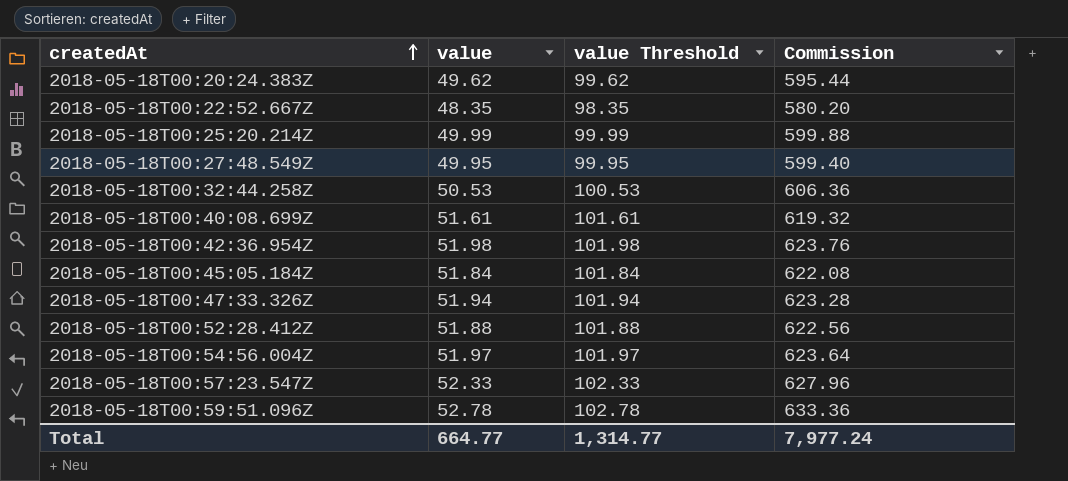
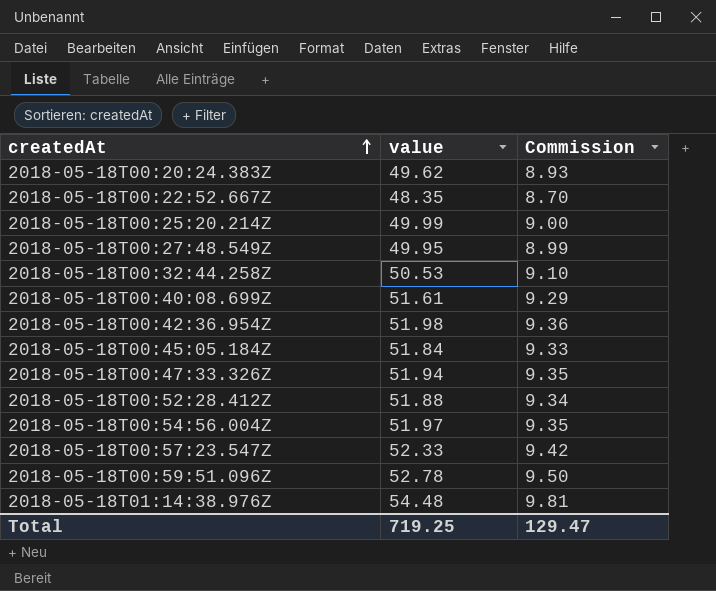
column value Threshold | formula: [value] + 50 -> none
column Commission | formula: [value] * 12 -> [value] * 0.18
row 2018-05-18T01:14:38.976Z: none -> 54.48 | 9.81
Total | value: 664.77 -> 719.25
Total | Commission: 7,977.24 -> 129.47

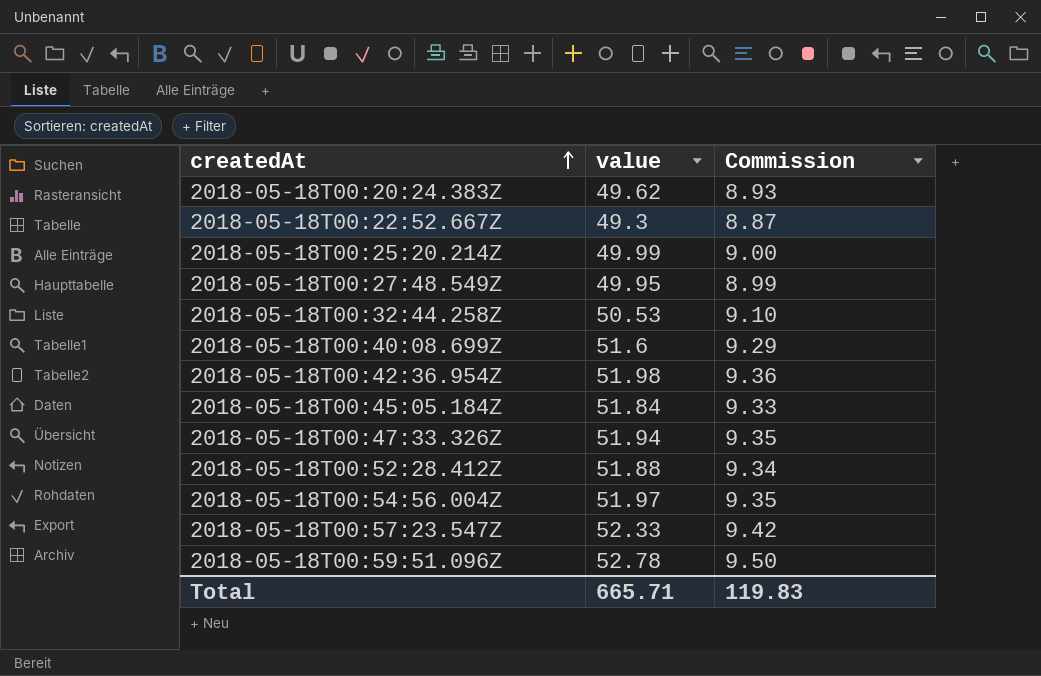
row 2018-05-18T01:14:38.976Z: 54.48 | 9.81 -> none
2018-05-18T00:22:52.667Z | value: 48.35 -> 49.3
2018-05-18T00:22:52.667Z | Commission: 8.70 -> 8.87
2018-05-18T00:40:08.699Z | value: 51.61 -> 51.6
Total | value: 719.25 -> 665.71
Total | Commission: 129.47 -> 119.83

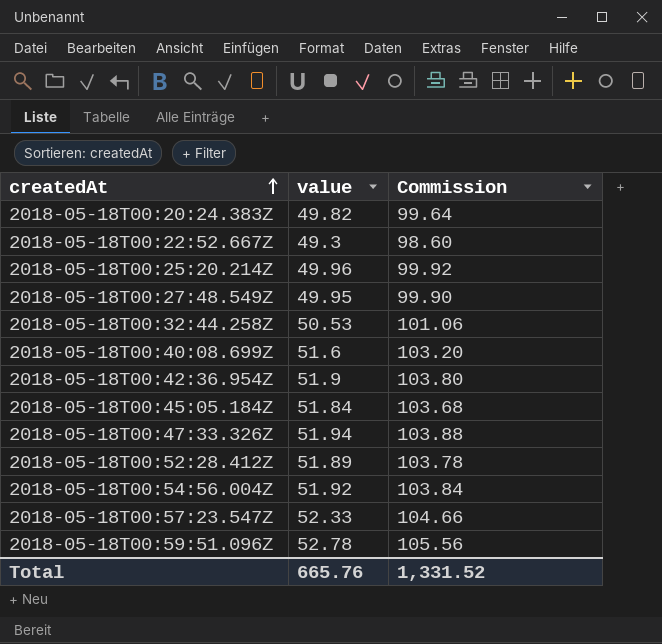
column Commission | formula: [value] * 0.18 -> [value] * 2
2018-05-18T00:20:24.383Z | value: 49.62 -> 49.82
2018-05-18T00:25:20.214Z | value: 49.99 -> 49.96
2018-05-18T00:42:36.954Z | value: 51.98 -> 51.9
2018-05-18T00:52:28.412Z | value: 51.88 -> 51.89
2018-05-18T00:54:56.004Z | value: 51.97 -> 51.92
Total | value: 665.71 -> 665.76
Total | Commission: 119.83 -> 1,331.52

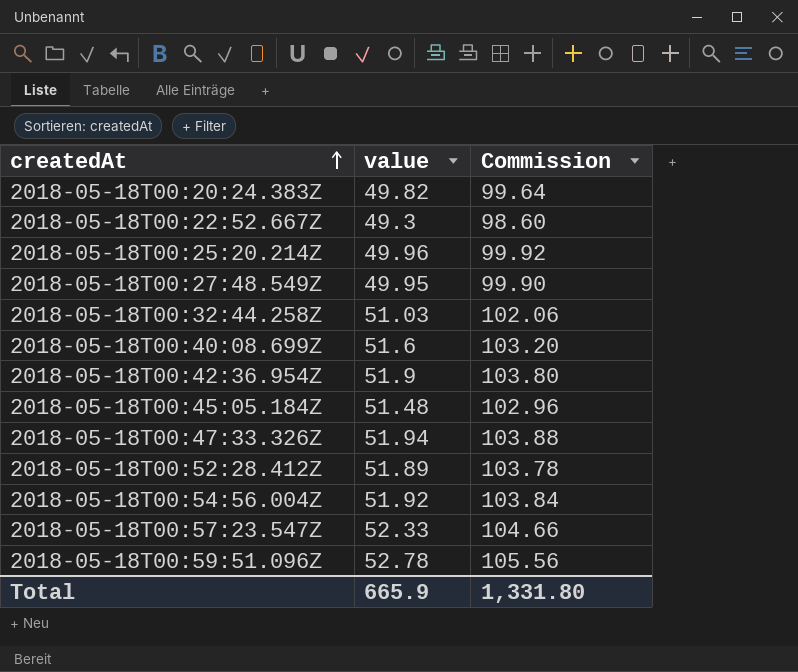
2018-05-18T00:32:44.258Z | value: 50.53 -> 51.03
2018-05-18T00:32:44.258Z | Commission: 101.06 -> 102.06
2018-05-18T00:45:05.184Z | value: 51.84 -> 51.48
2018-05-18T00:45:05.184Z | Commission: 103.68 -> 102.96
Total | value: 665.76 -> 665.9
Total | Commission: 1,331.52 -> 1,331.80

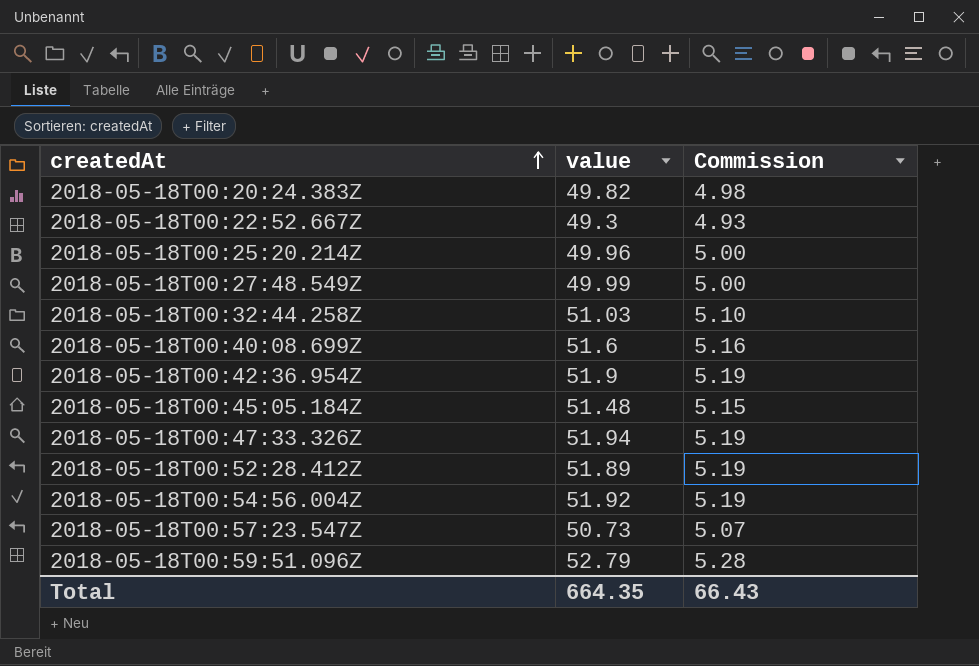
column Commission | formula: [value] * 2 -> [value] * 0.1
2018-05-18T00:27:48.549Z | value: 49.95 -> 49.99
2018-05-18T00:57:23.547Z | value: 52.33 -> 50.73
2018-05-18T00:59:51.096Z | value: 52.78 -> 52.79
Total | value: 665.9 -> 664.35
Total | Commission: 1,331.80 -> 66.43

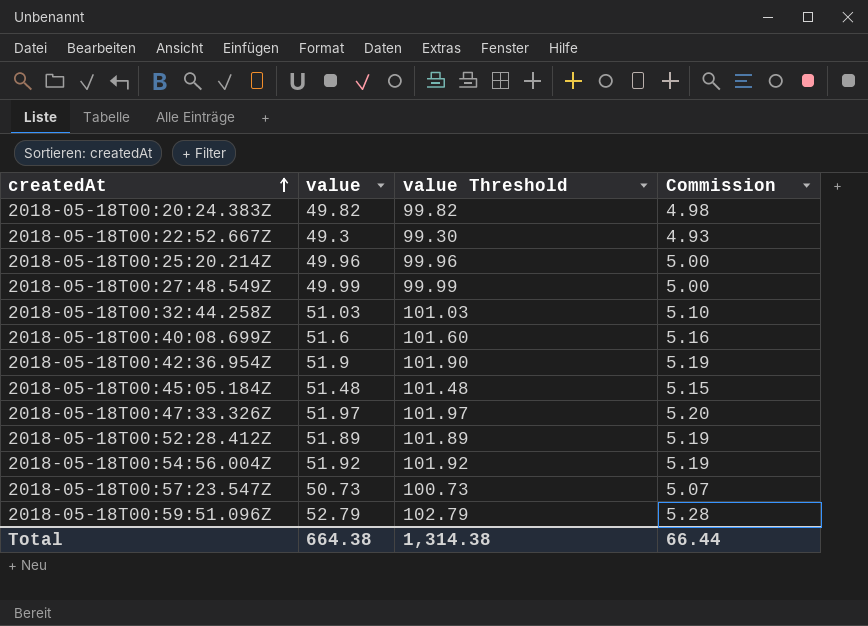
column value Threshold | formula: none -> [value] + 50
2018-05-18T00:47:33.326Z | value: 51.94 -> 51.97
2018-05-18T00:47:33.326Z | Commission: 5.19 -> 5.20
Total | value: 664.35 -> 664.38
Total | Commission: 66.43 -> 66.44

